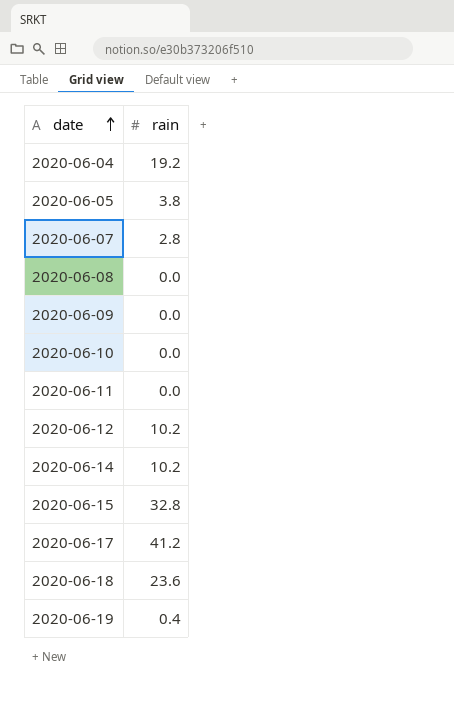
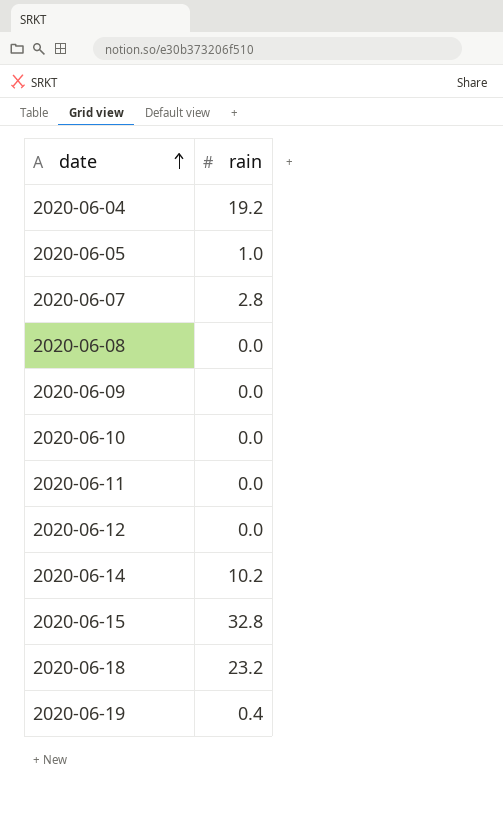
row 2020-06-17: 41.2 -> none
2020-06-05 | rain: 3.8 -> 1.0
2020-06-12 | rain: 10.2 -> 0.0
2020-06-18 | rain: 23.6 -> 23.2

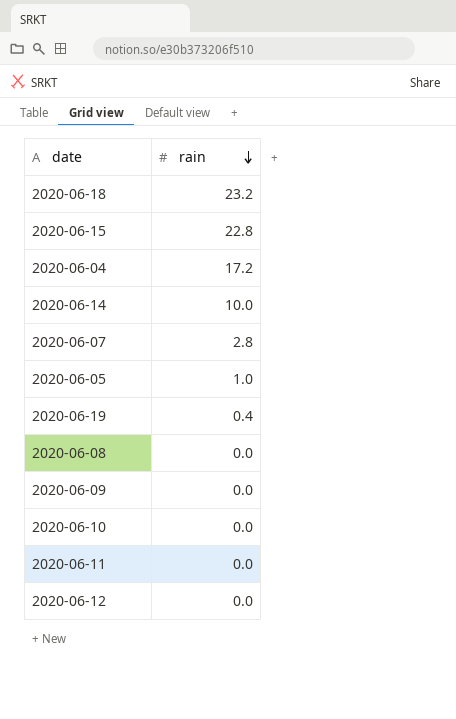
row order: date ascending -> rain descending
2020-06-15 | rain: 32.8 -> 22.8
2020-06-04 | rain: 19.2 -> 17.2
2020-06-14 | rain: 10.2 -> 10.0

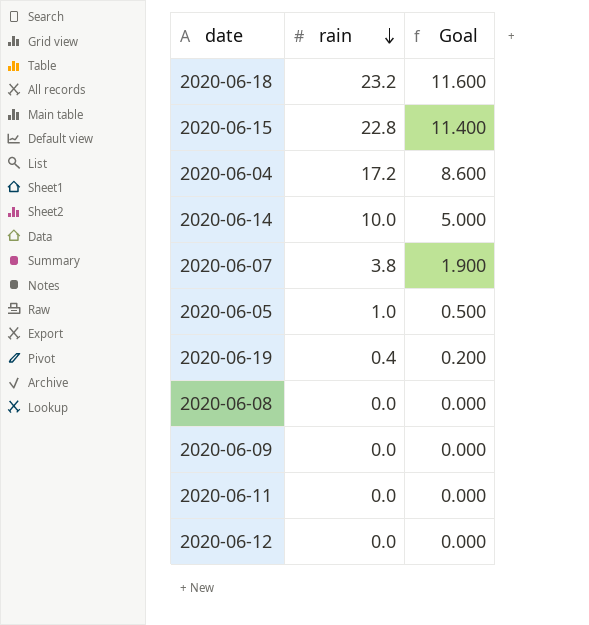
column Goal | formula: none -> [rain] * 0.5
row 2020-06-10: 0.0 -> none
2020-06-07 | rain: 2.8 -> 3.8

